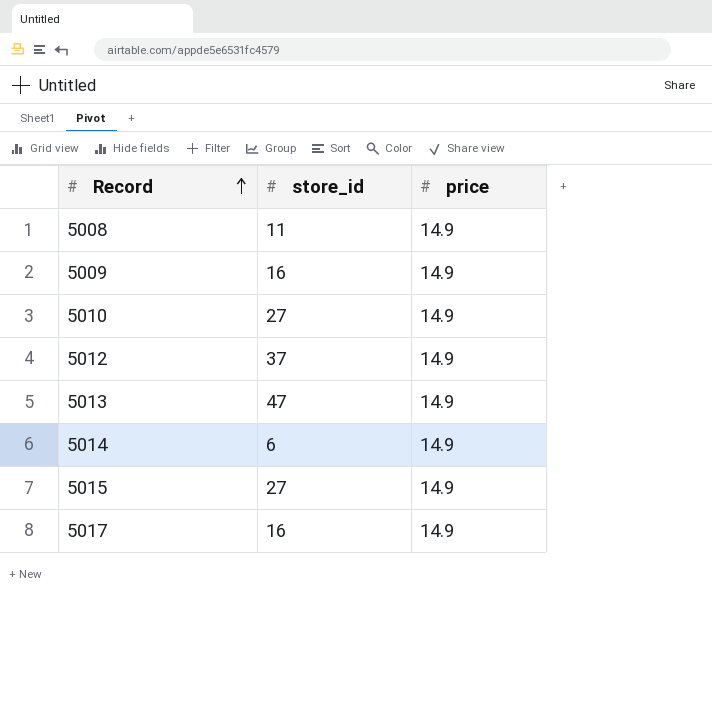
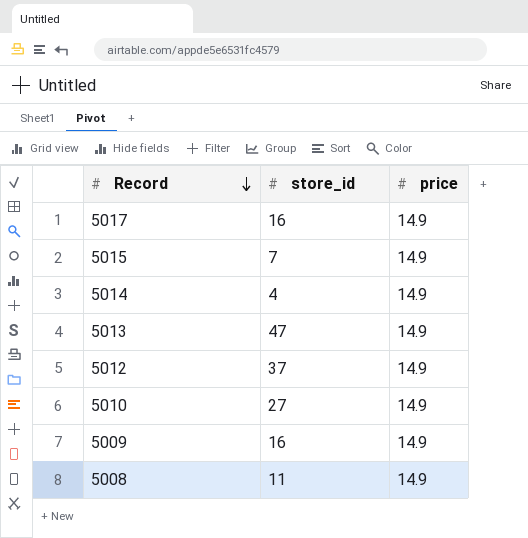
row order: Record ascending -> Record descending
5015 | store_id: 27 -> 7
5014 | store_id: 6 -> 4

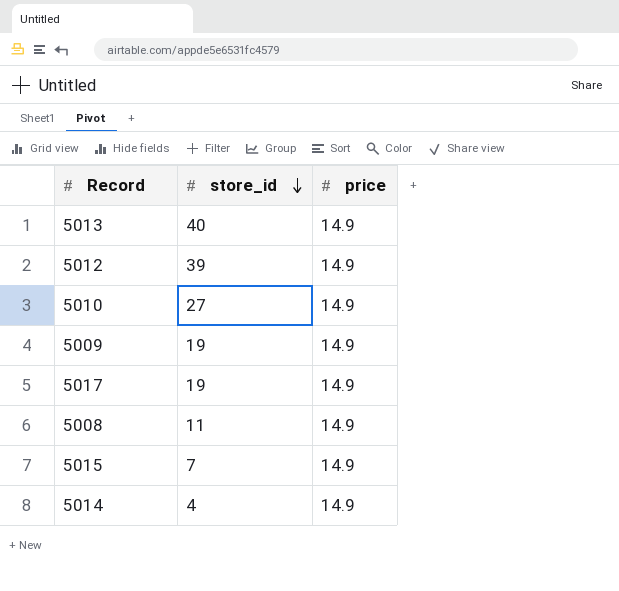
row order: Record descending -> store_id descending
5013 | store_id: 47 -> 40
5012 | store_id: 37 -> 39
5009 | store_id: 16 -> 19
5017 | store_id: 16 -> 19

